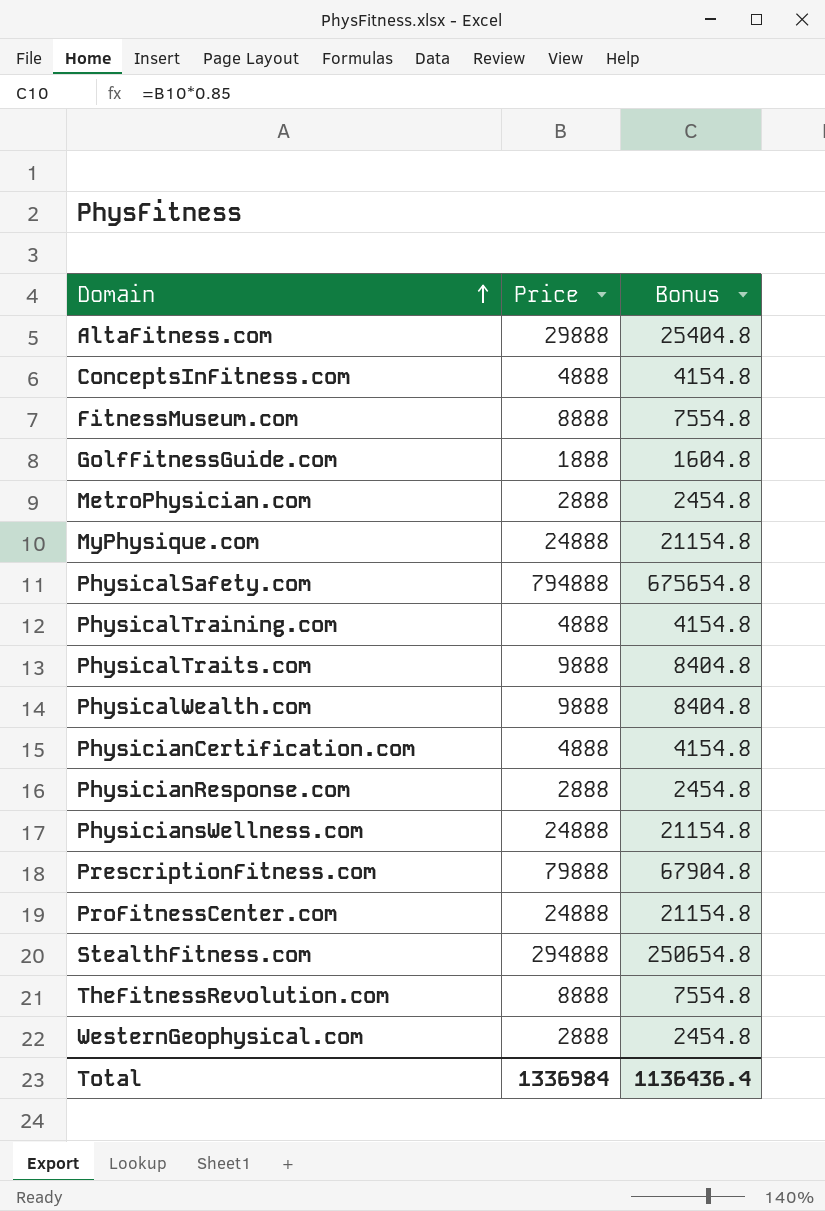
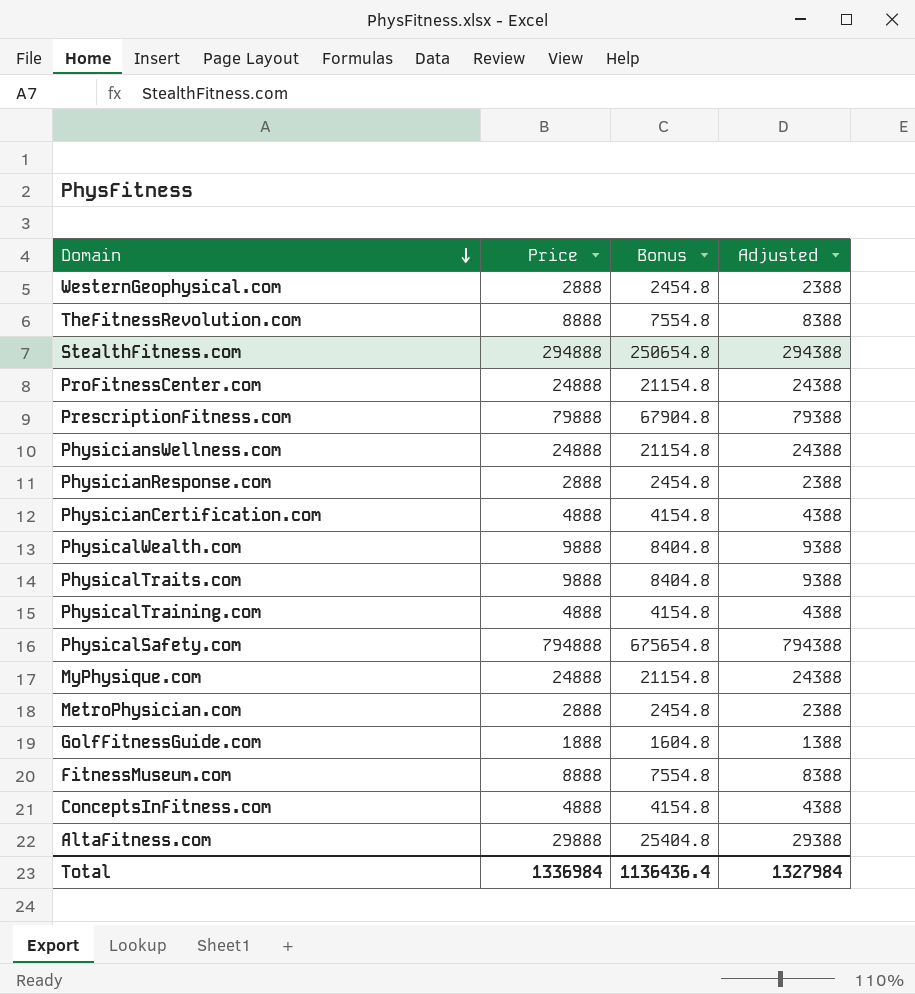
row order: Domain ascending -> Domain descending
column Adjusted | formula: none -> [Price] - 500

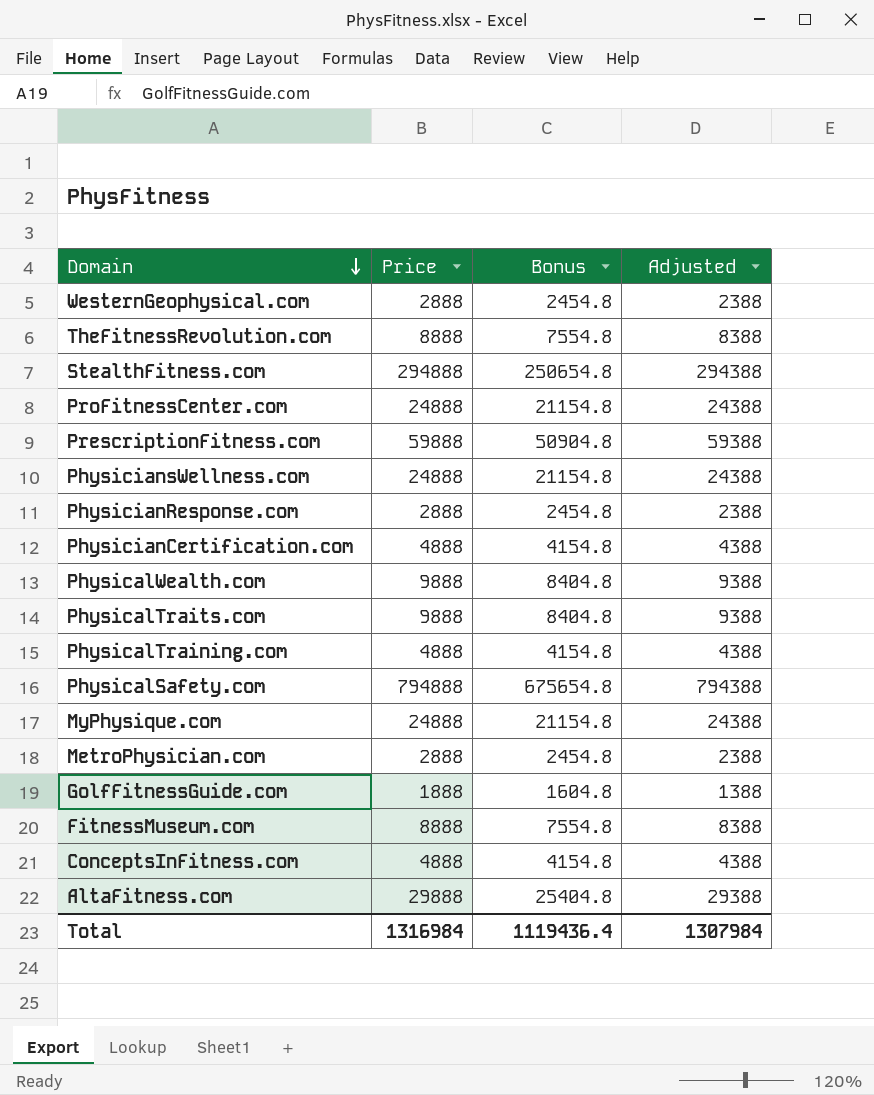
PrescriptionFitness.com | Price: 79888 -> 59888
PrescriptionFitness.com | Bonus: 67904.8 -> 50904.8
PrescriptionFitness.com | Adjusted: 79388 -> 59388
Total | Price: 1336984 -> 1316984
Total | Bonus: 1136436.4 -> 1119436.4
Total | Adjusted: 1327984 -> 1307984

